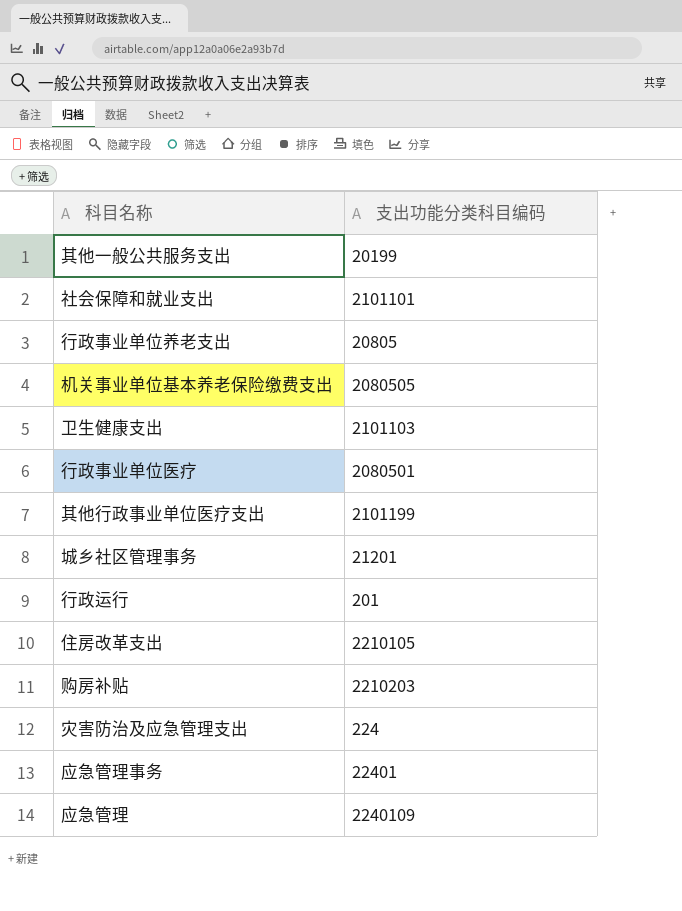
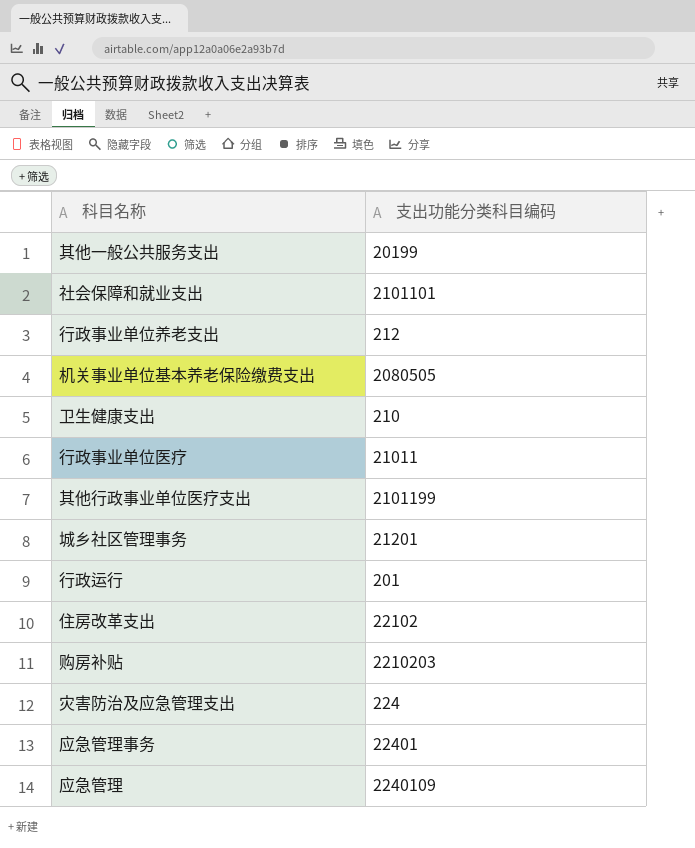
行政事业单位养老支出 | 支出功能分类科目编码: 20805 -> 212
卫生健康支出 | 支出功能分类科目编码: 2101103 -> 210
行政事业单位医疗 | 支出功能分类科目编码: 2080501 -> 21011
住房改革支出 | 支出功能分类科目编码: 2210105 -> 22102

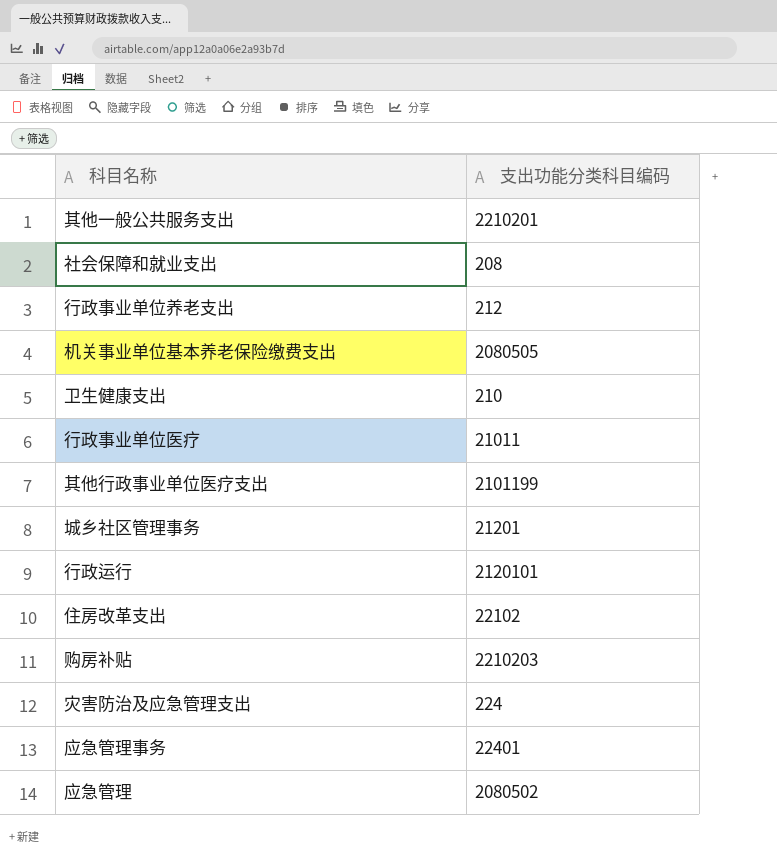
其他一般公共服务支出 | 支出功能分类科目编码: 20199 -> 2210201
社会保障和就业支出 | 支出功能分类科目编码: 2101101 -> 208
行政运行 | 支出功能分类科目编码: 201 -> 2120101
应急管理 | 支出功能分类科目编码: 2240109 -> 2080502

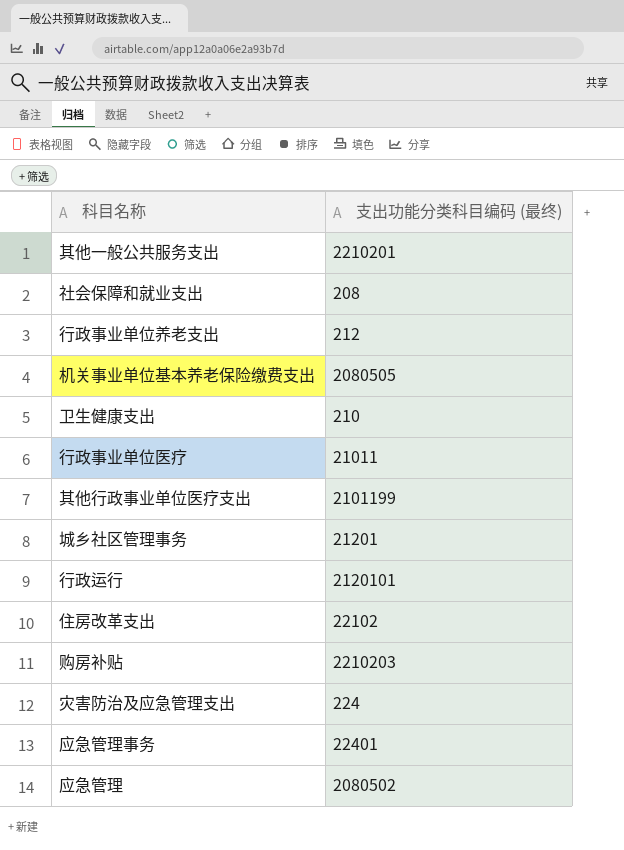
column name: 支出功能分类科目编码 -> 支出功能分类科目编码 (最终)

